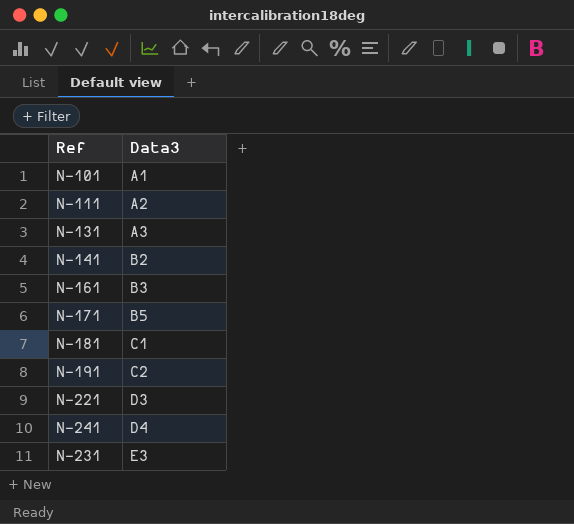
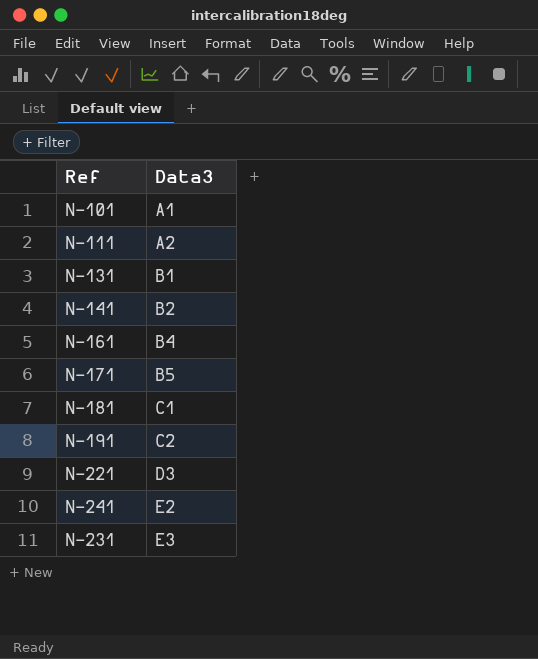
N-131 | Data3: A3 -> B1
N-161 | Data3: B3 -> B4
N-241 | Data3: D4 -> E2

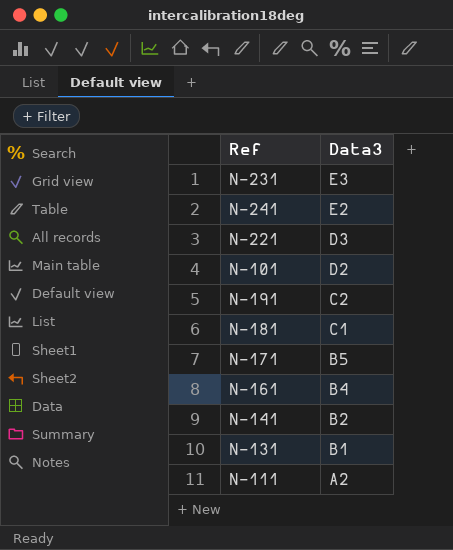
row order: Data3 ascending -> Data3 descending
N-101 | Data3: A1 -> D2

